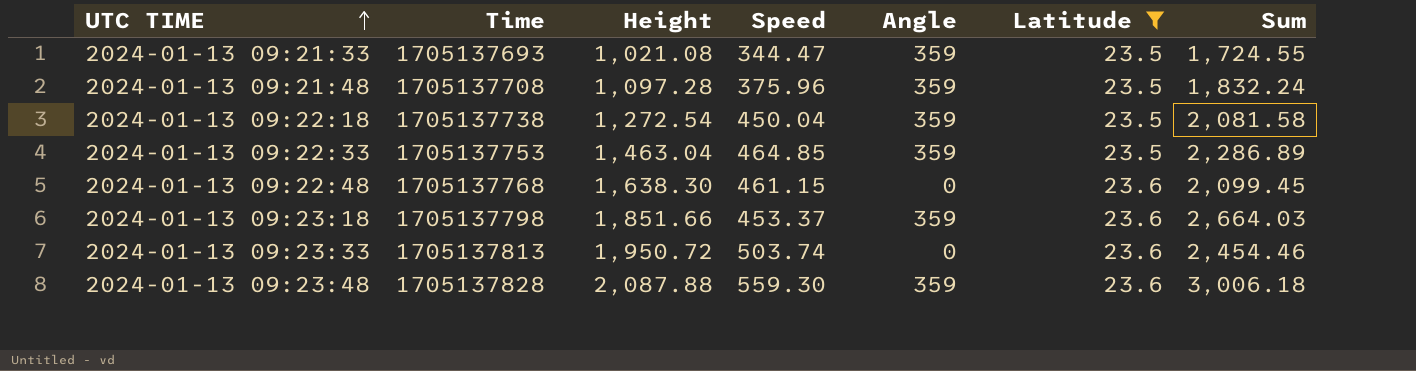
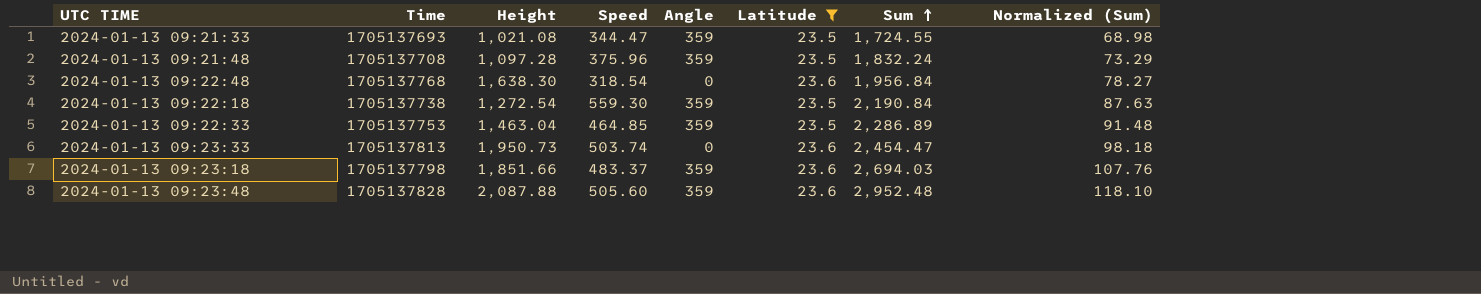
row order: UTC TIME ascending -> Sum ascending
column Normalized (Sum) | formula: none -> [Sum] * 0.04
2024-01-13 09:22:48 | Speed: 461.15 -> 318.54
2024-01-13 09:22:48 | Sum: 2,099.45 -> 1,956.84
2024-01-13 09:22:18 | Speed: 450.04 -> 559.30
2024-01-13 09:22:18 | Sum: 2,081.58 -> 2,190.84
2024-01-13 09:23:33 | Height: 1,950.72 -> 1,950.73
2024-01-13 09:23:33 | Sum: 2,454.46 -> 2,454.47
2024-01-13 09:23:18 | Speed: 453.37 -> 483.37
2024-01-13 09:23:18 | Sum: 2,664.03 -> 2,694.03
2024-01-13 09:23:48 | Speed: 559.30 -> 505.60
2024-01-13 09:23:48 | Sum: 3,006.18 -> 2,952.48

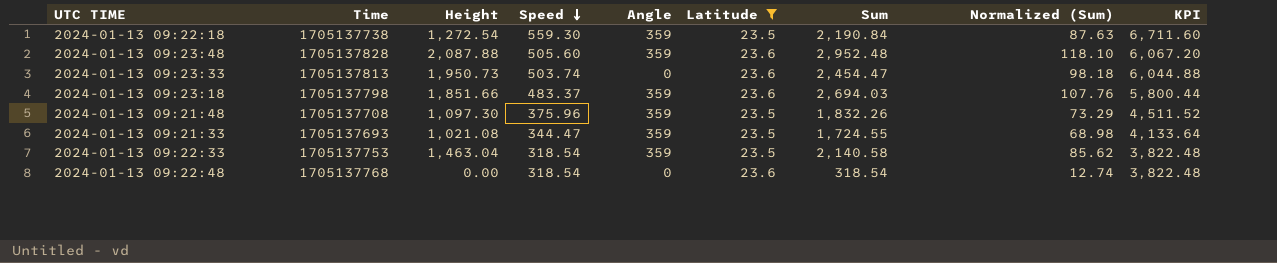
row order: Sum ascending -> Speed descending
column KPI | formula: none -> [Speed] * 12
2024-01-13 09:21:48 | Height: 1,097.28 -> 1,097.30
2024-01-13 09:21:48 | Sum: 1,832.24 -> 1,832.26
2024-01-13 09:22:33 | Speed: 464.85 -> 318.54
2024-01-13 09:22:33 | Sum: 2,286.89 -> 2,140.58
2024-01-13 09:22:33 | Normalized (Sum): 91.48 -> 85.62
2024-01-13 09:22:48 | Height: 1,638.30 -> 0.00
2024-01-13 09:22:48 | Sum: 1,956.84 -> 318.54
2024-01-13 09:22:48 | Normalized (Sum): 78.27 -> 12.74

